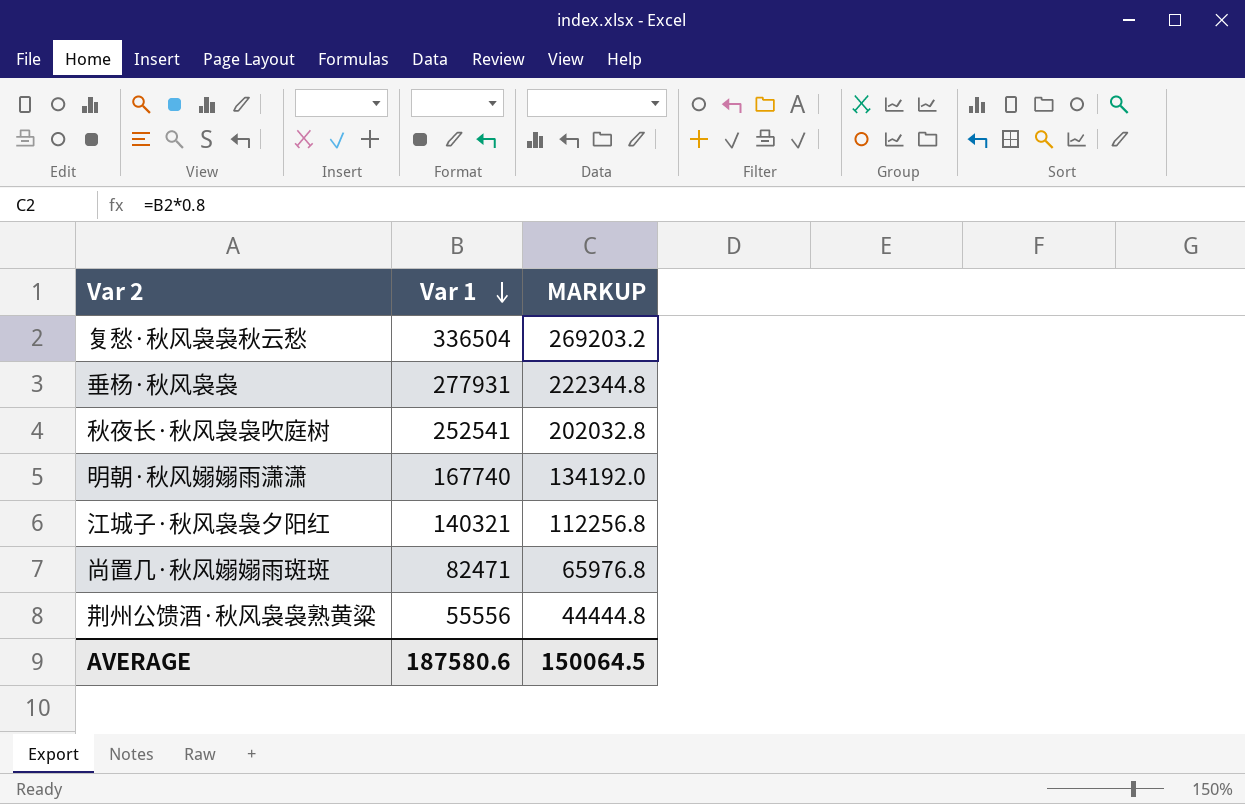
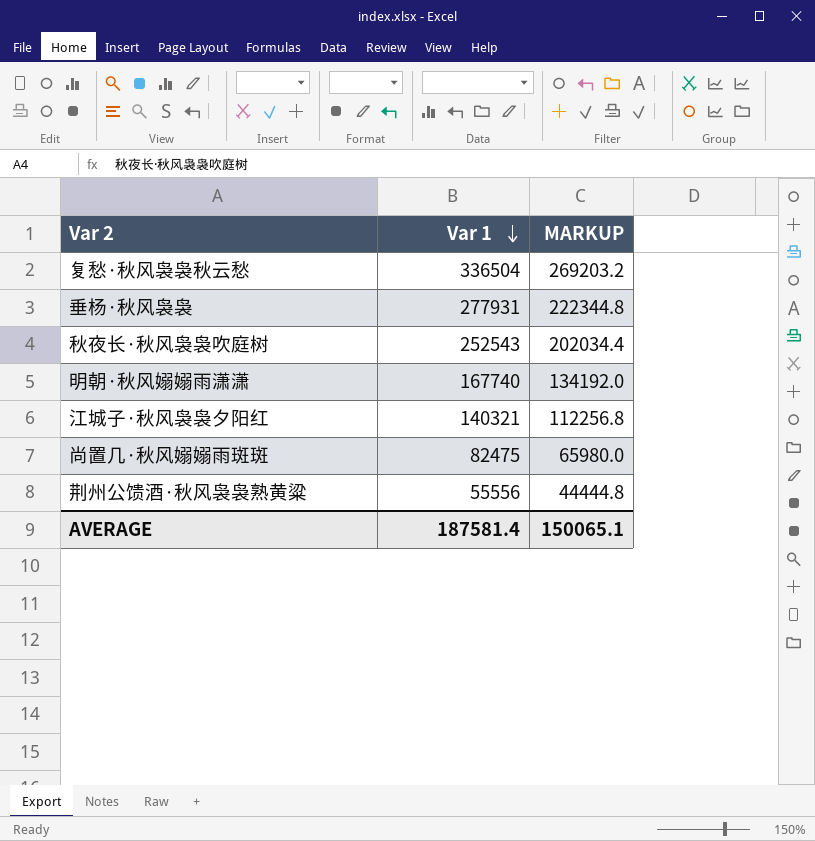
秋夜长·秋风袅袅吹庭树 | Var 1: 252541 -> 252543
秋夜长·秋风袅袅吹庭树 | MARKUP: 202032.8 -> 202034.4
尚置几·秋风嫋嫋雨斑斑 | Var 1: 82471 -> 82475
尚置几·秋风嫋嫋雨斑斑 | MARKUP: 65976.8 -> 65980.0
AVERAGE | Var 1: 187580.6 -> 187581.4
AVERAGE | MARKUP: 150064.5 -> 150065.1

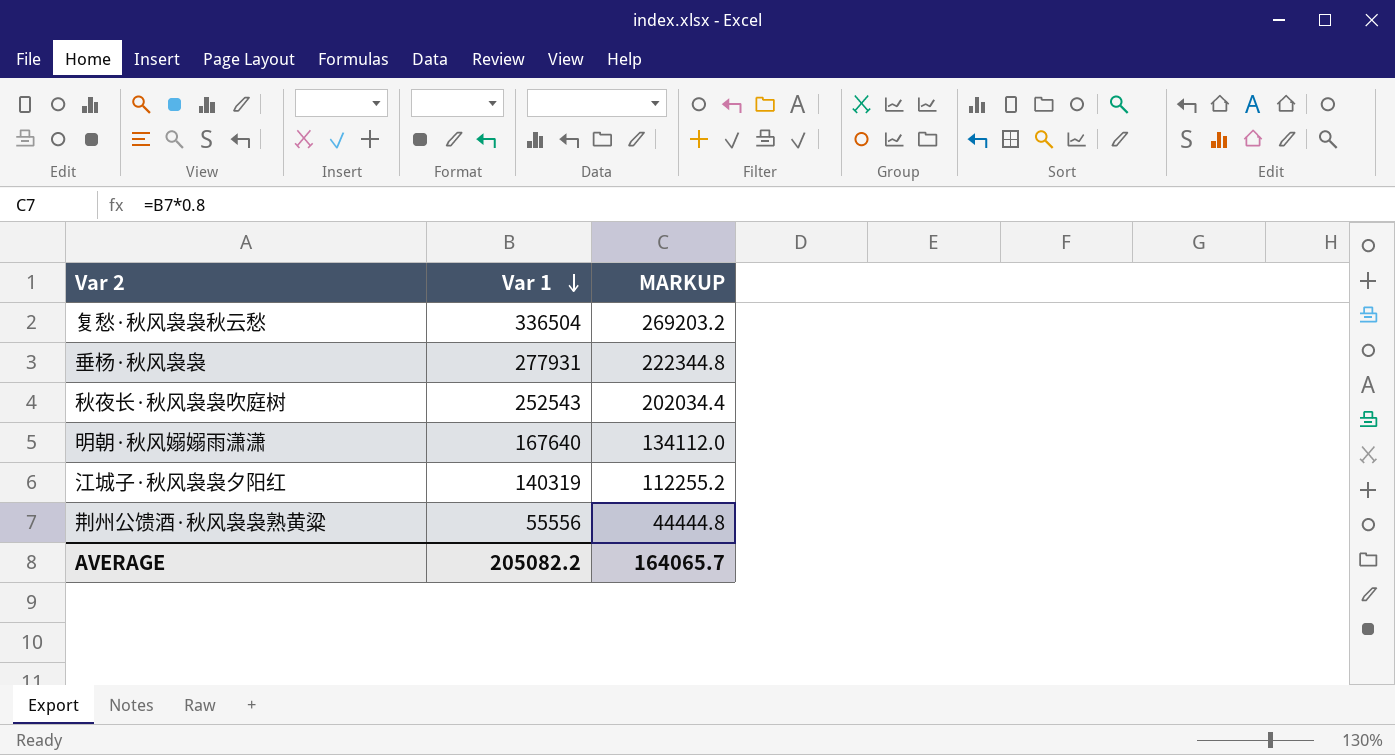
row 尚置几·秋风嫋嫋雨斑斑: 82475 | 65980.0 -> none
明朝·秋风嫋嫋雨潇潇 | Var 1: 167740 -> 167640
明朝·秋风嫋嫋雨潇潇 | MARKUP: 134192.0 -> 134112.0
江城子·秋风袅袅夕阳红 | Var 1: 140321 -> 140319
江城子·秋风袅袅夕阳红 | MARKUP: 112256.8 -> 112255.2
AVERAGE | Var 1: 187581.4 -> 205082.2
AVERAGE | MARKUP: 150065.1 -> 164065.7

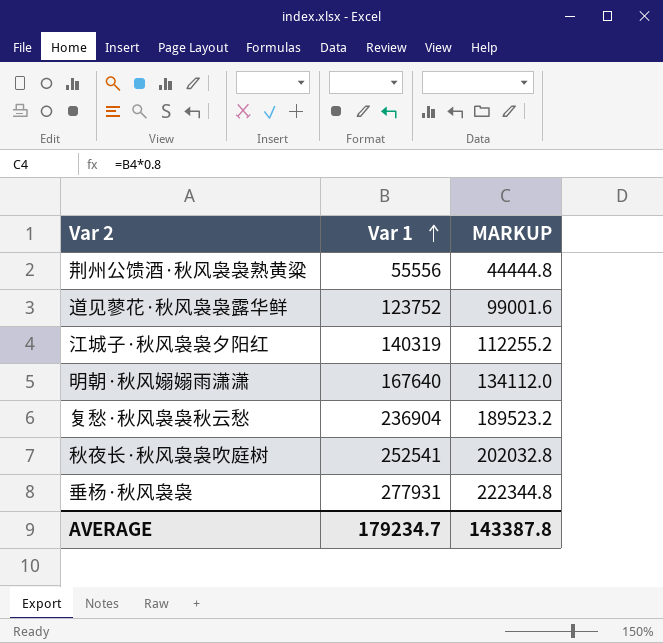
row order: Var 1 descending -> Var 1 ascending
row 道见蓼花·秋风袅袅露华鲜: none -> 123752 | 99001.6
复愁·秋风袅袅秋云愁 | Var 1: 336504 -> 236904
复愁·秋风袅袅秋云愁 | MARKUP: 269203.2 -> 189523.2
秋夜长·秋风袅袅吹庭树 | Var 1: 252543 -> 252541
秋夜长·秋风袅袅吹庭树 | MARKUP: 202034.4 -> 202032.8
AVERAGE | Var 1: 205082.2 -> 179234.7
AVERAGE | MARKUP: 164065.7 -> 143387.8

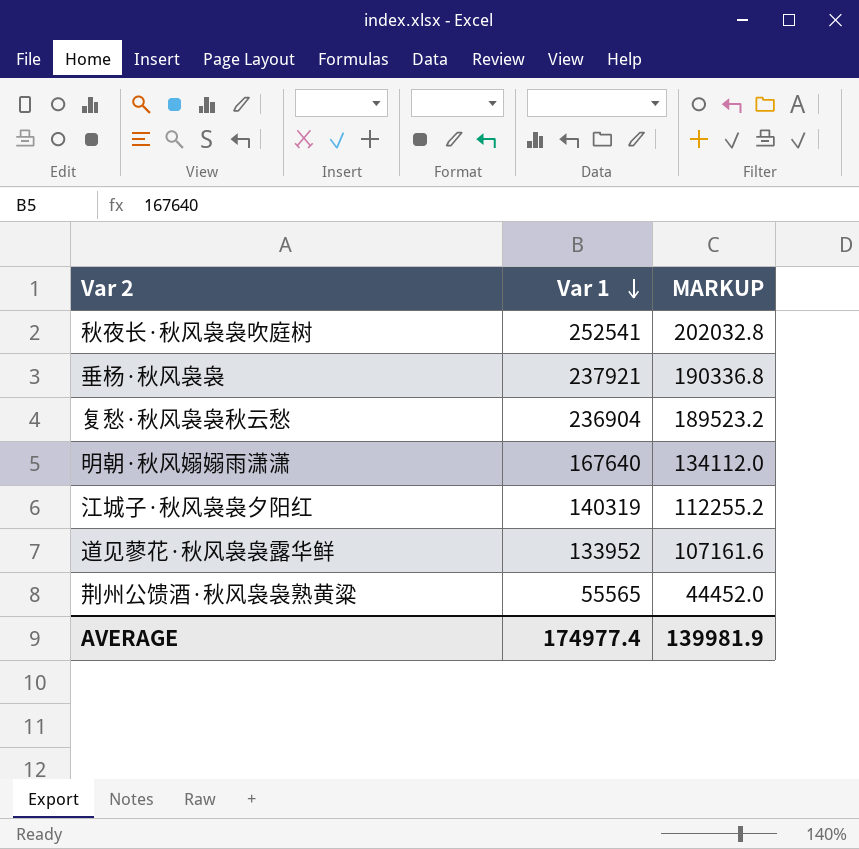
row order: Var 1 ascending -> Var 1 descending
垂杨·秋风袅袅 | Var 1: 277931 -> 237921
垂杨·秋风袅袅 | MARKUP: 222344.8 -> 190336.8
道见蓼花·秋风袅袅露华鲜 | Var 1: 123752 -> 133952
道见蓼花·秋风袅袅露华鲜 | MARKUP: 99001.6 -> 107161.6
荆州公馈酒·秋风袅袅熟黄粱 | Var 1: 55556 -> 55565
荆州公馈酒·秋风袅袅熟黄粱 | MARKUP: 44444.8 -> 44452.0
AVERAGE | Var 1: 179234.7 -> 174977.4
AVERAGE | MARKUP: 143387.8 -> 139981.9

